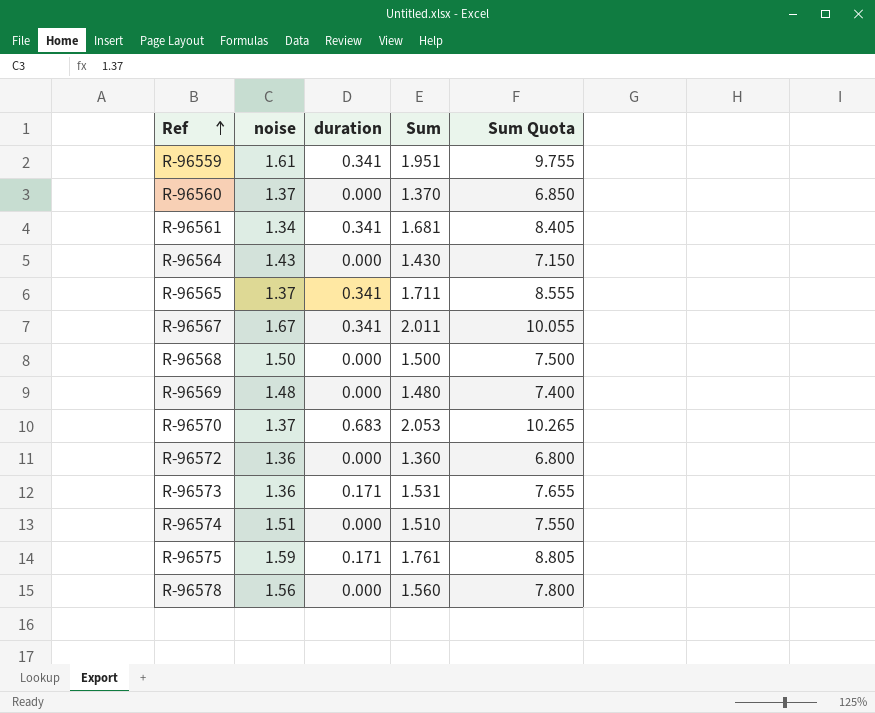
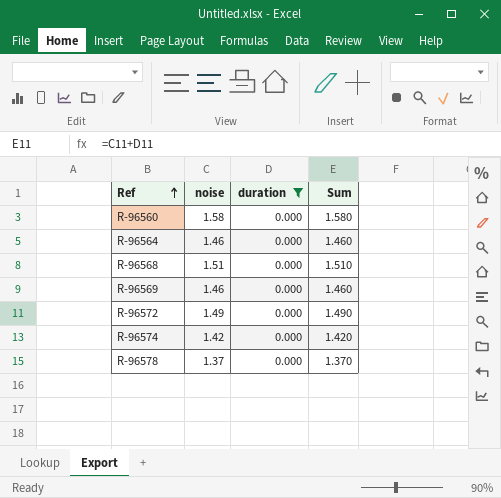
filter: none -> duration = 0.000
column Sum Quota | formula: [Sum] * 5 -> none
R-96560 | noise: 1.37 -> 1.58
R-96560 | Sum: 1.370 -> 1.580
R-96564 | noise: 1.43 -> 1.46
R-96564 | Sum: 1.430 -> 1.460
R-96568 | noise: 1.50 -> 1.51
R-96568 | Sum: 1.500 -> 1.510
R-96569 | noise: 1.48 -> 1.46
R-96569 | Sum: 1.480 -> 1.460
R-96572 | noise: 1.36 -> 1.49
R-96572 | Sum: 1.360 -> 1.490
R-96574 | noise: 1.51 -> 1.42
R-96574 | Sum: 1.510 -> 1.420
R-96578 | noise: 1.56 -> 1.37
R-96578 | Sum: 1.560 -> 1.370

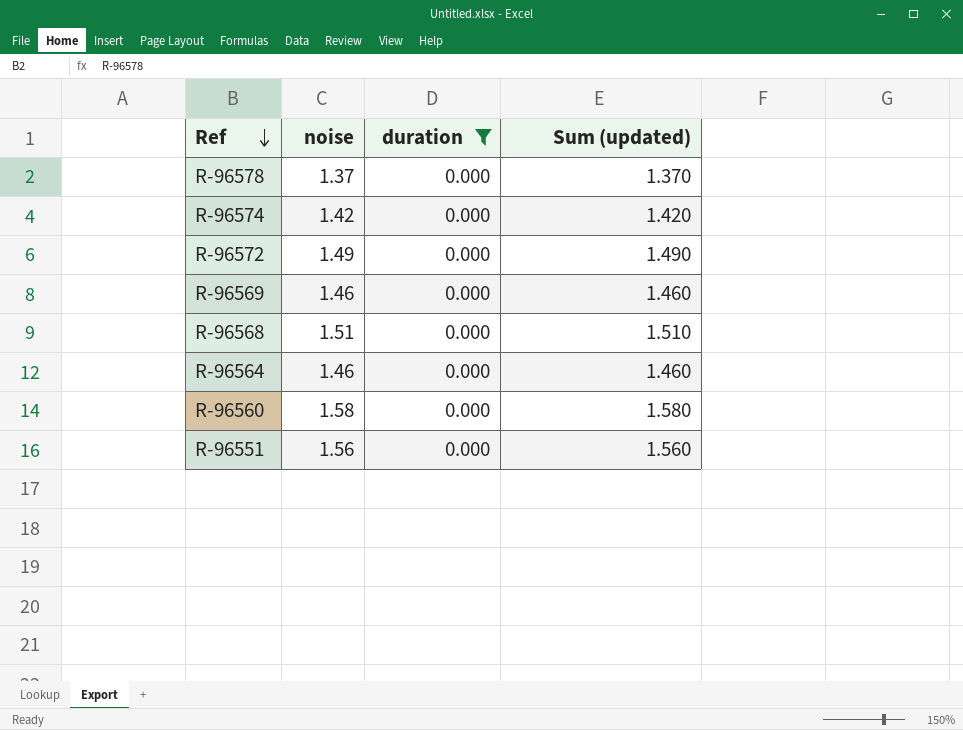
row order: Ref ascending -> Ref descending
column name: Sum -> Sum (updated)
row R-96551: none -> 1.56 | 0.000 | 1.560

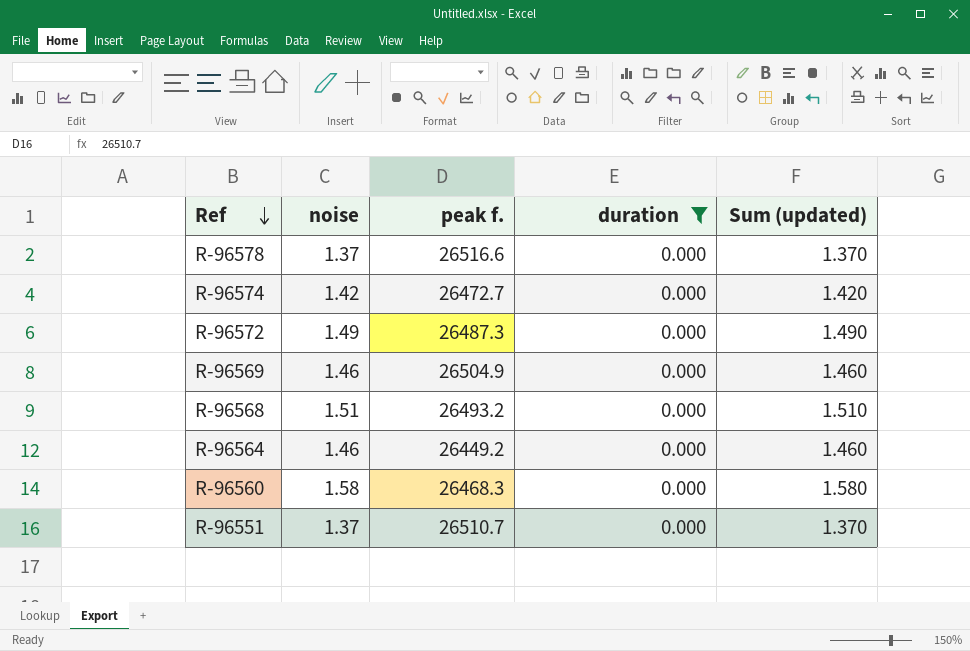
column peak f. | position: none -> 3
R-96551 | noise: 1.56 -> 1.37
R-96551 | Sum (updated): 1.560 -> 1.370

